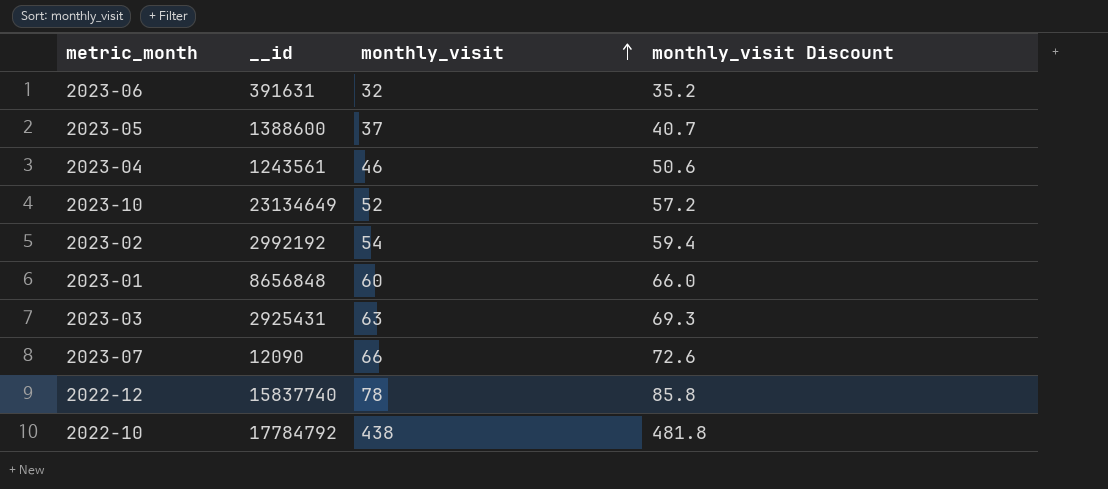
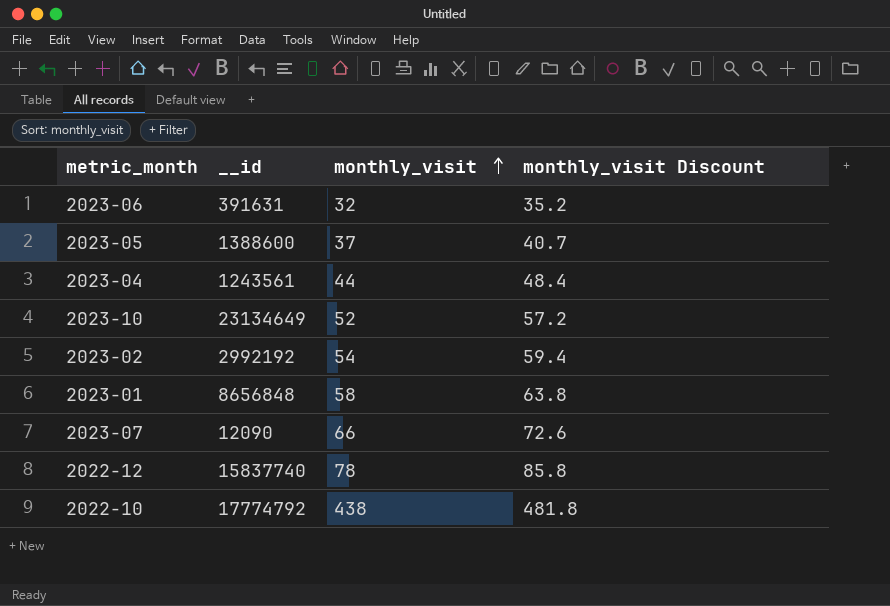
row 2023-03: 2925431 | 63 | 69.3 -> none
2023-04 | monthly_visit: 46 -> 44
2023-04 | monthly_visit Discount: 50.6 -> 48.4
2023-01 | monthly_visit: 60 -> 58
2023-01 | monthly_visit Discount: 66.0 -> 63.8
2022-10 | __id: 17784792 -> 17774792

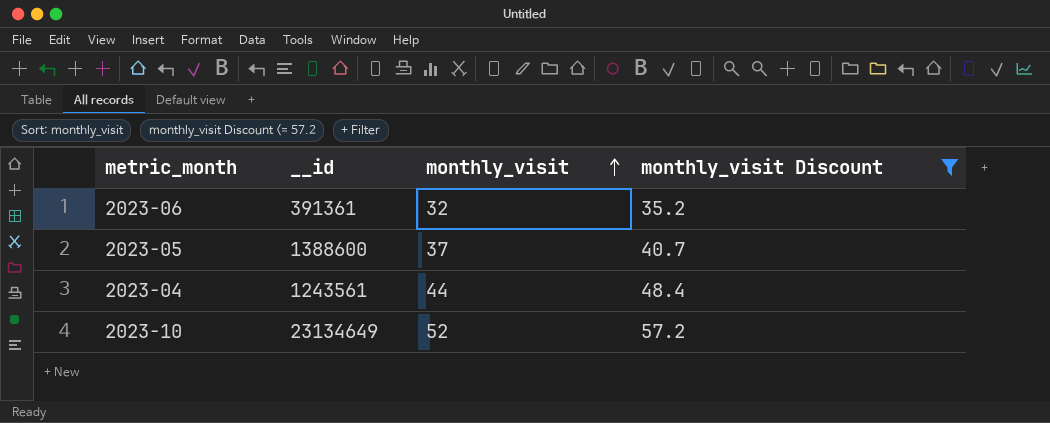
filter: none -> monthly_visit Discount <= 57.2
2023-06 | __id: 391631 -> 391361

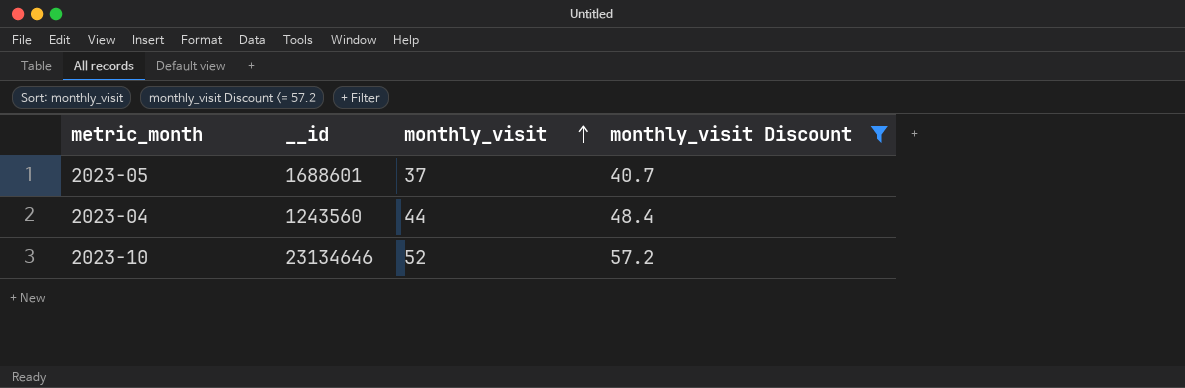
row 2023-06: 391361 | 32 | 35.2 -> none
2023-05 | __id: 1388600 -> 1688601
2023-04 | __id: 1243561 -> 1243560
2023-10 | __id: 23134649 -> 23134646

